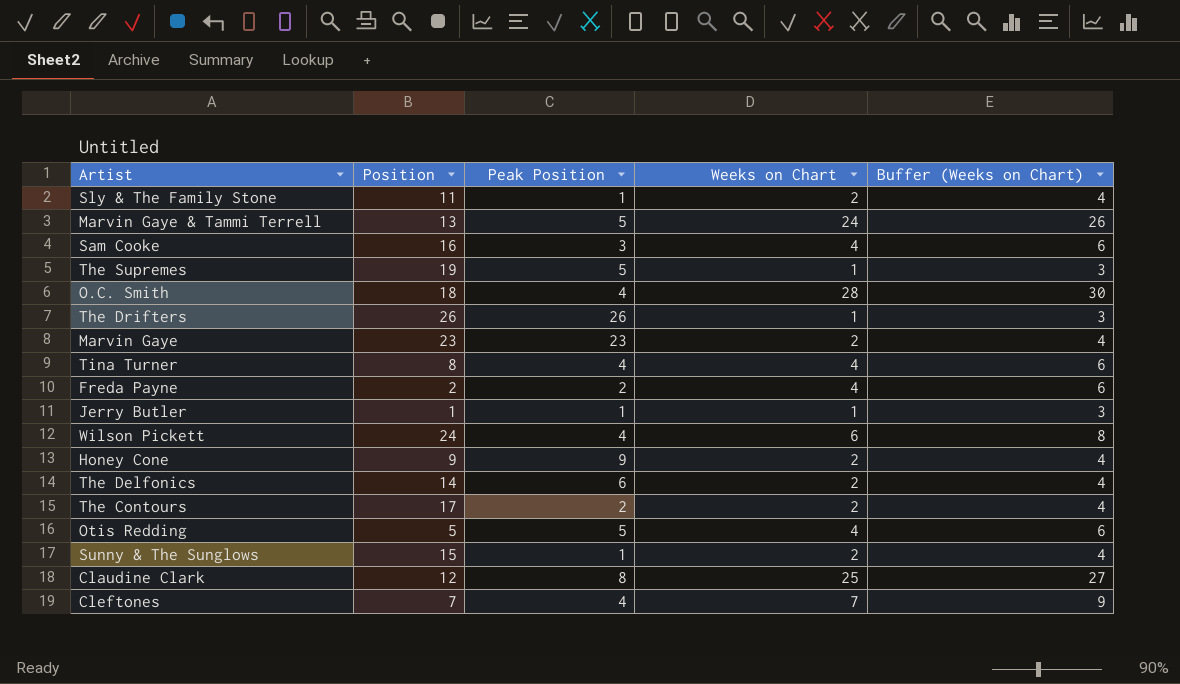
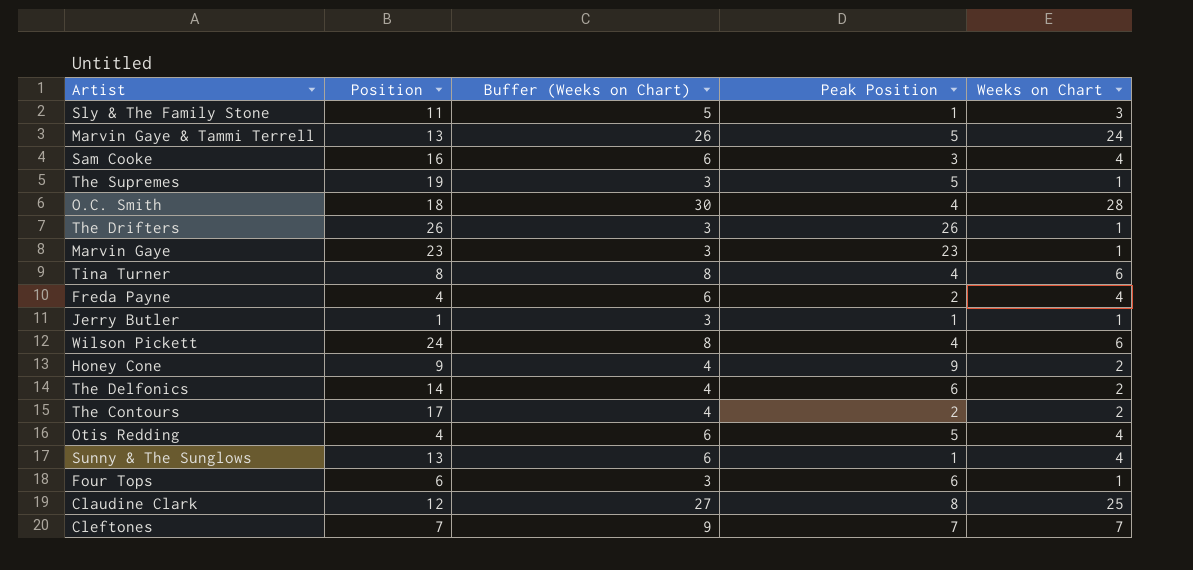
column Buffer (Weeks on Chart) | position: 5 -> 3
Sly & The Family Stone | Buffer (Weeks on Chart): 4 -> 5
Sly & The Family Stone | Weeks on Chart: 2 -> 3
Marvin Gaye | Buffer (Weeks on Chart): 4 -> 3
Marvin Gaye | Weeks on Chart: 2 -> 1
Tina Turner | Buffer (Weeks on Chart): 6 -> 8
Tina Turner | Weeks on Chart: 4 -> 6
Freda Payne | Position: 2 -> 4
Otis Redding | Position: 5 -> 4
Sunny & The Sunglows | Position: 15 -> 13
Sunny & The Sunglows | Buffer (Weeks on Chart): 4 -> 6
Sunny & The Sunglows | Weeks on Chart: 2 -> 4
row Four Tops: none -> 6 | 3 | 6 | 1
Cleftones | Peak Position: 4 -> 7

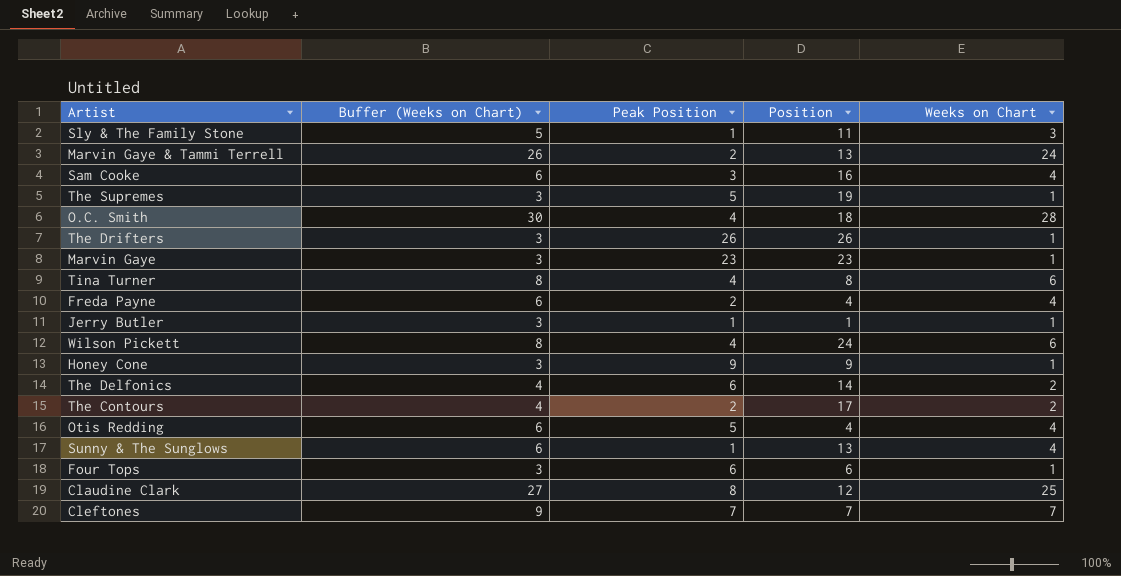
column Position | position: 2 -> 4
Marvin Gaye & Tammi Terrell | Peak Position: 5 -> 2
Honey Cone | Buffer (Weeks on Chart): 4 -> 3
Honey Cone | Weeks on Chart: 2 -> 1

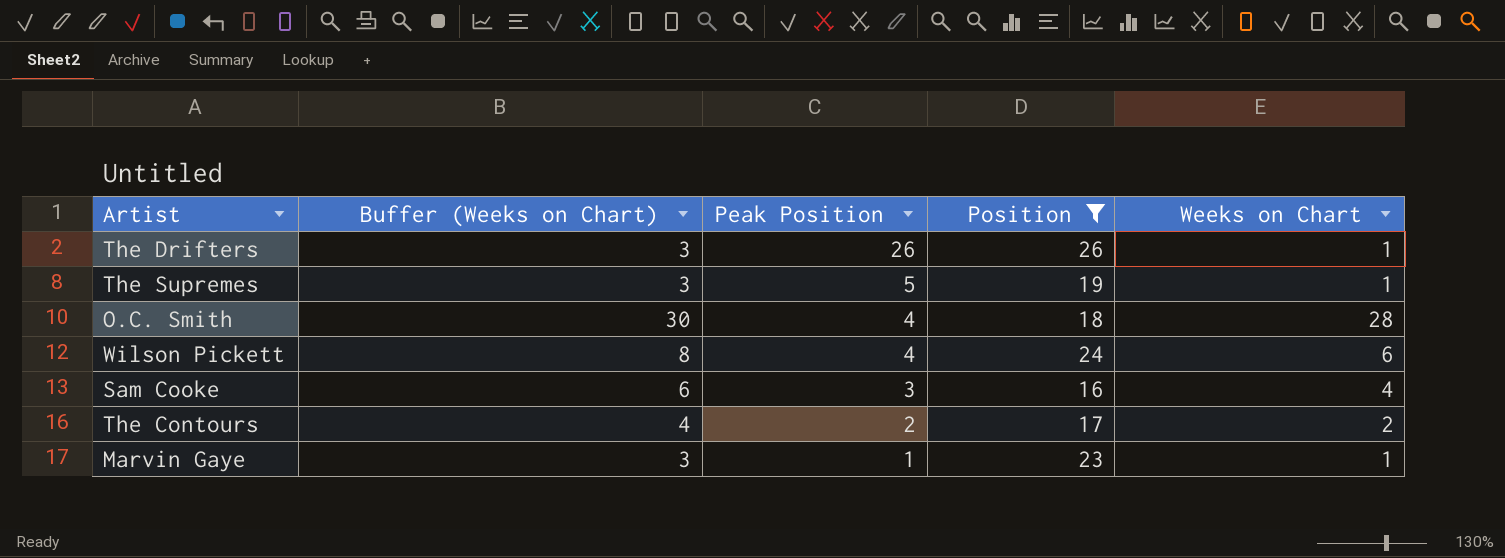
filter: none -> Position >= 16
row order: none -> Peak Position descending
Marvin Gaye | Peak Position: 23 -> 1

